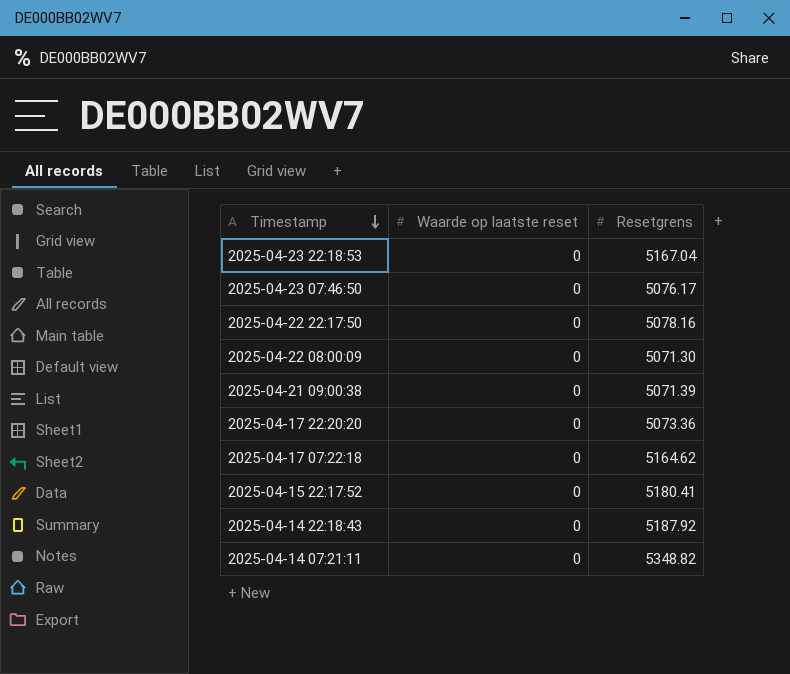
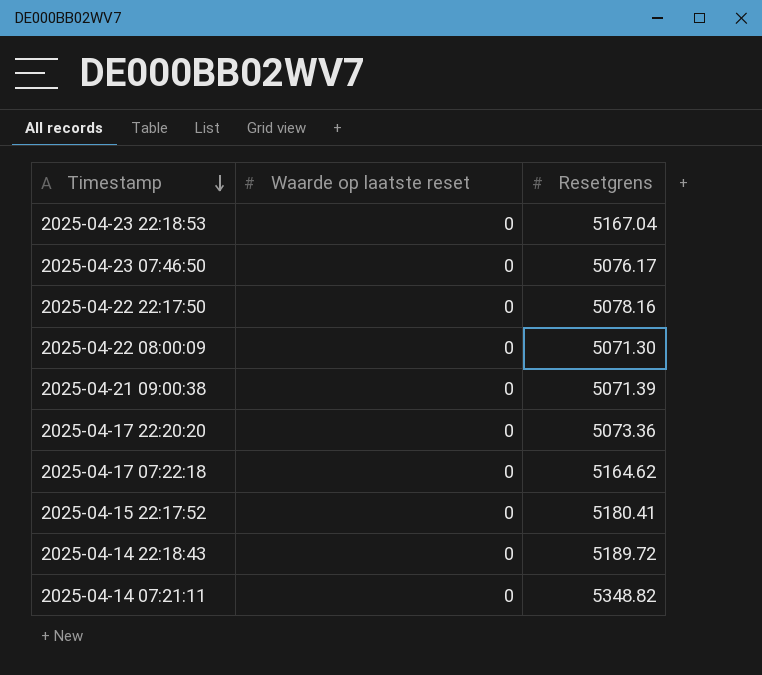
2025-04-14 22:18:43 | Resetgrens: 5187.92 -> 5189.72

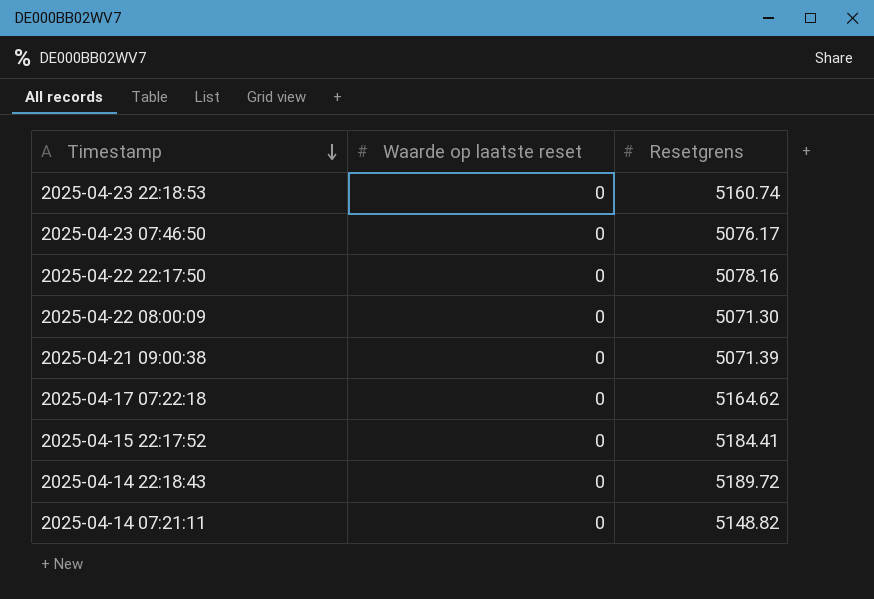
row 2025-04-17 22:20:20: 0 | 5073.36 -> none
2025-04-23 22:18:53 | Resetgrens: 5167.04 -> 5160.74
2025-04-15 22:17:52 | Resetgrens: 5180.41 -> 5184.41
2025-04-14 07:21:11 | Resetgrens: 5348.82 -> 5148.82

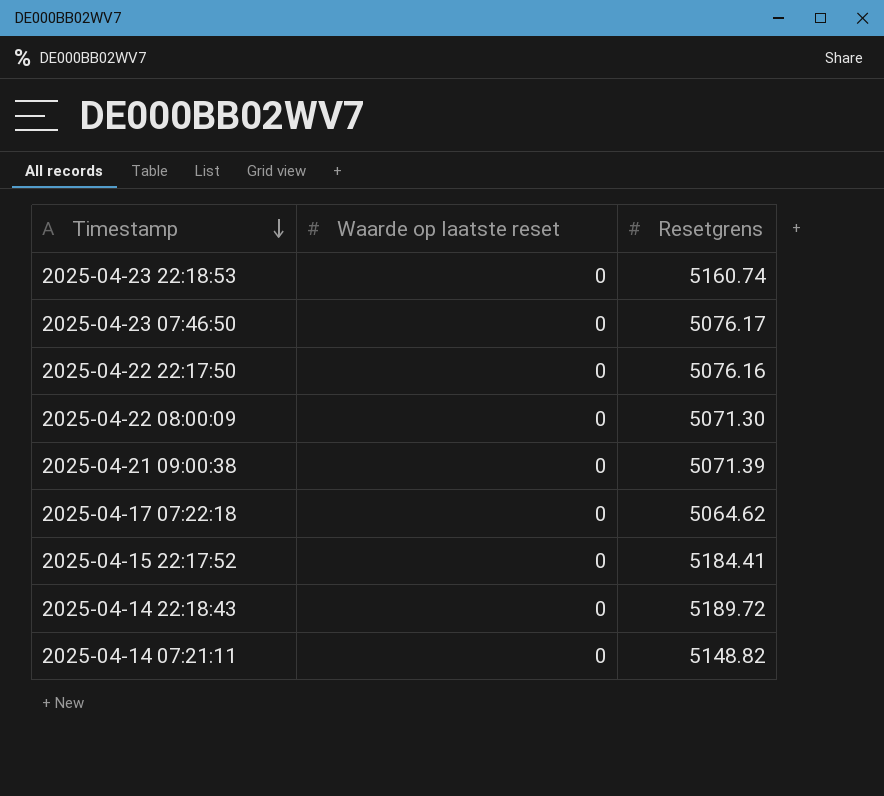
2025-04-22 22:17:50 | Resetgrens: 5078.16 -> 5076.16
2025-04-17 07:22:18 | Resetgrens: 5164.62 -> 5064.62

